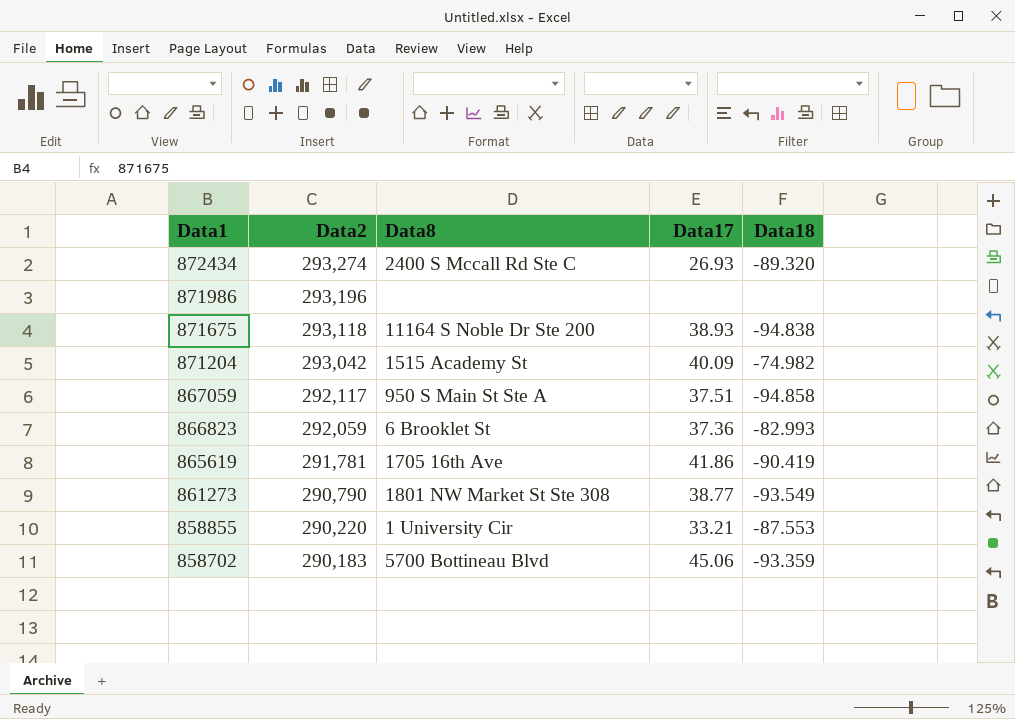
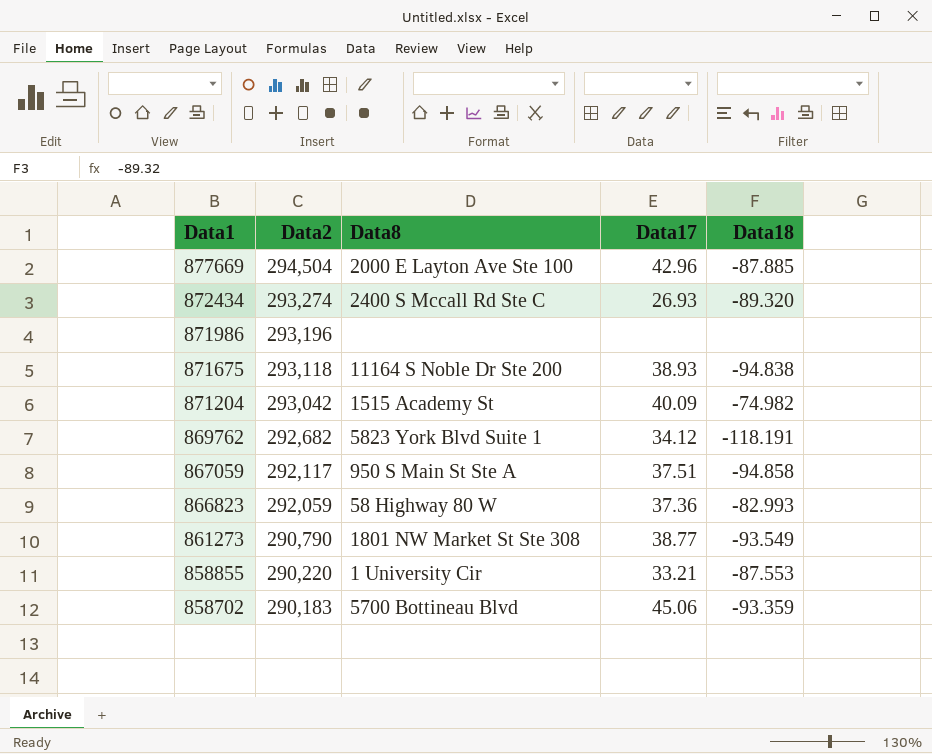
row 865619: 291,781 | 1705 16th Ave | 41.86 | -90.419 -> none
row 877669: none -> 294,504 | 2000 E Layton Ave Ste 100 | 42.96 | -87.885
row 869762: none -> 292,682 | 5823 York Blvd Suite 1 | 34.12 | -118.191
866823 | Data8: 6 Brooklet St -> 58 Highway 80 W

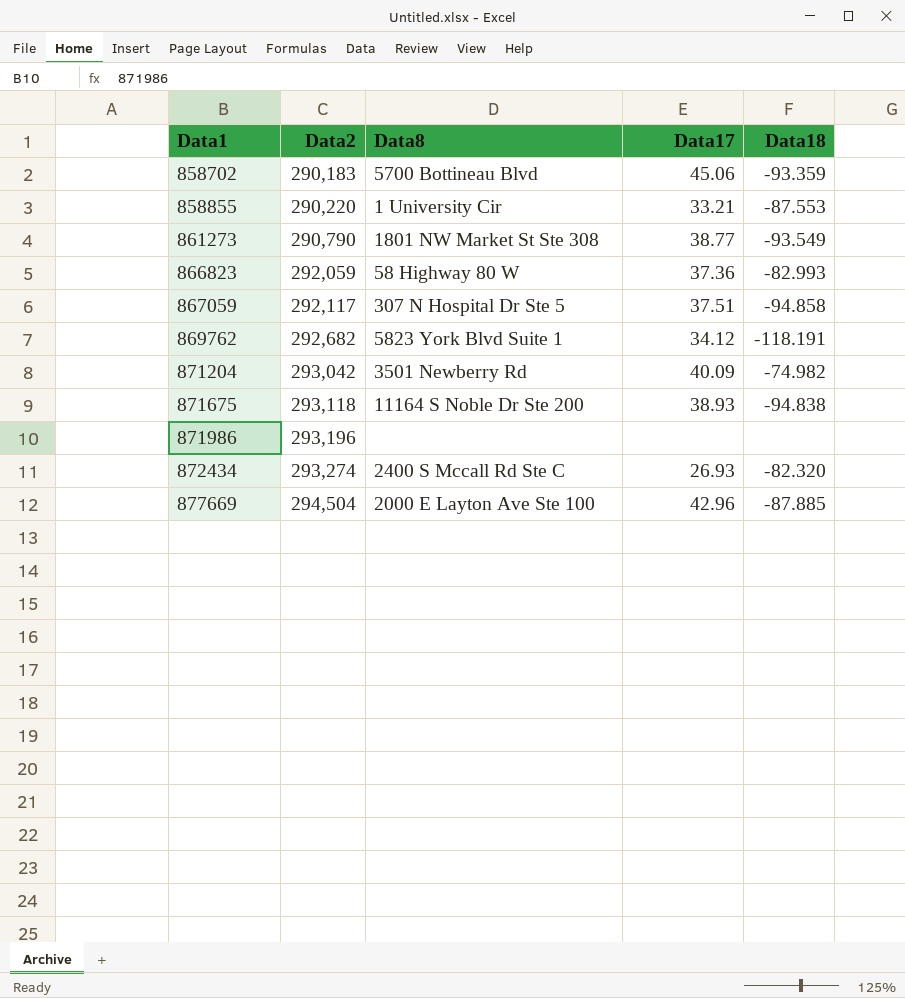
row order: Data1 descending -> Data1 ascending
867059 | Data8: 950 S Main St Ste A -> 307 N Hospital Dr Ste 5
871204 | Data8: 1515 Academy St -> 3501 Newberry Rd
872434 | Data18: -89.320 -> -82.320

